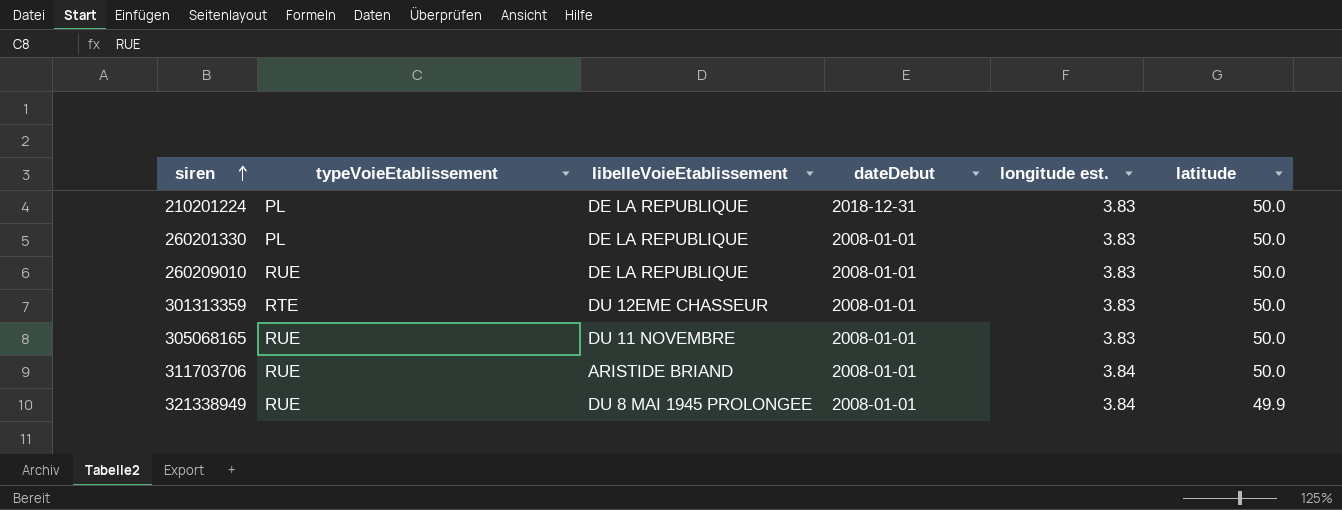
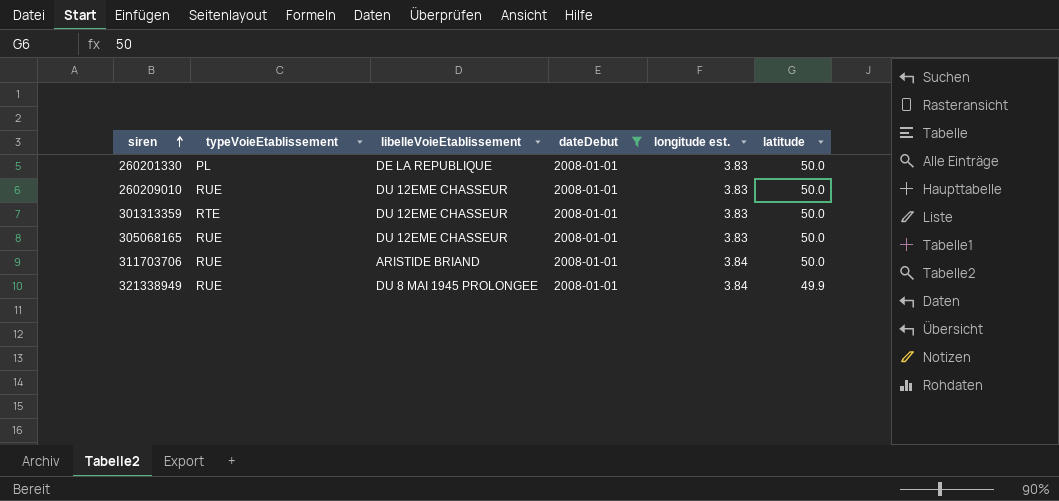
filter: none -> dateDebut = 2008-01-01
260209010 | libelleVoieEtablissement: DE LA REPUBLIQUE -> DU 12EME CHASSEUR
305068165 | libelleVoieEtablissement: DU 11 NOVEMBRE -> DU 12EME CHASSEUR

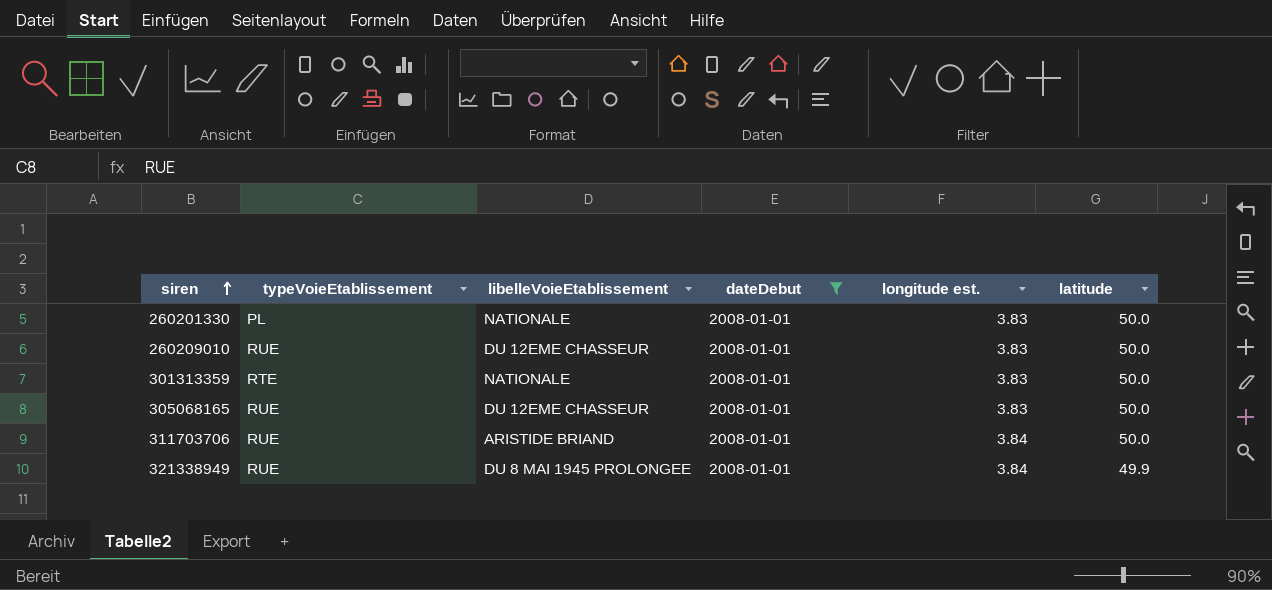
260201330 | libelleVoieEtablissement: DE LA REPUBLIQUE -> NATIONALE
301313359 | libelleVoieEtablissement: DU 12EME CHASSEUR -> NATIONALE

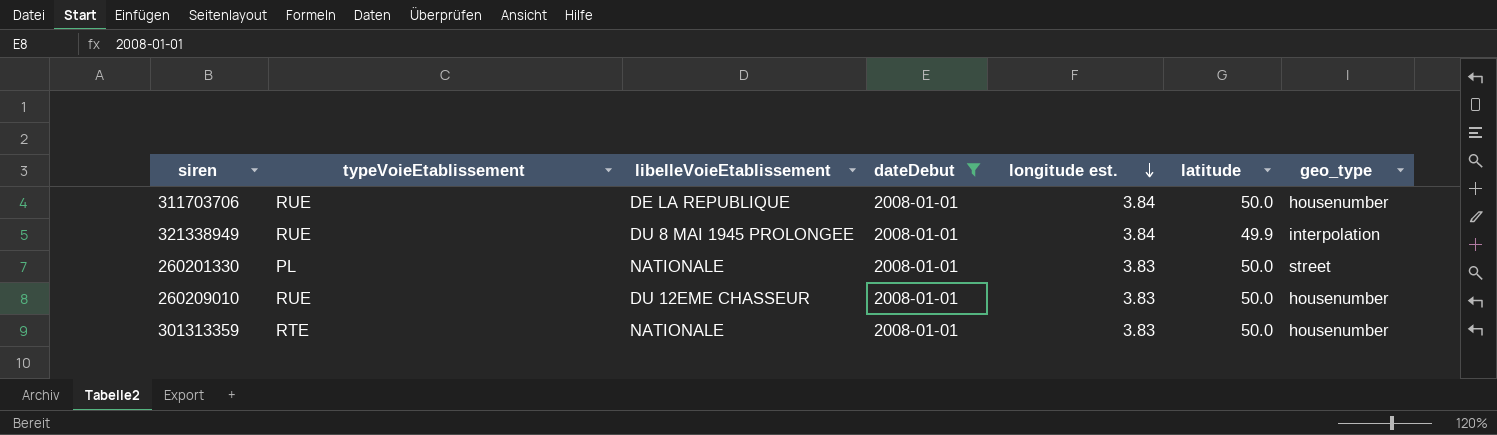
row order: siren ascending -> longitude est. descending
column geo_type | position: none -> 7
row 305068165: RUE | DU 12EME CHASSEUR | 2008-01-01 | 3.83 | 50.0 -> none
311703706 | libelleVoieEtablissement: ARISTIDE BRIAND -> DE LA REPUBLIQUE

